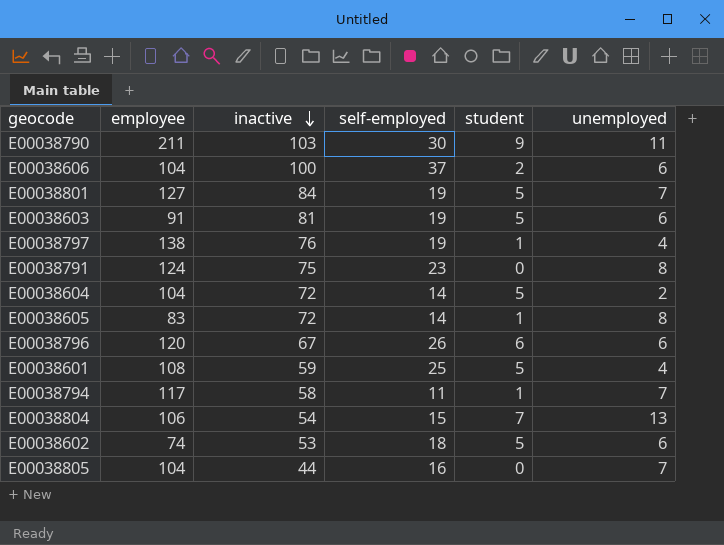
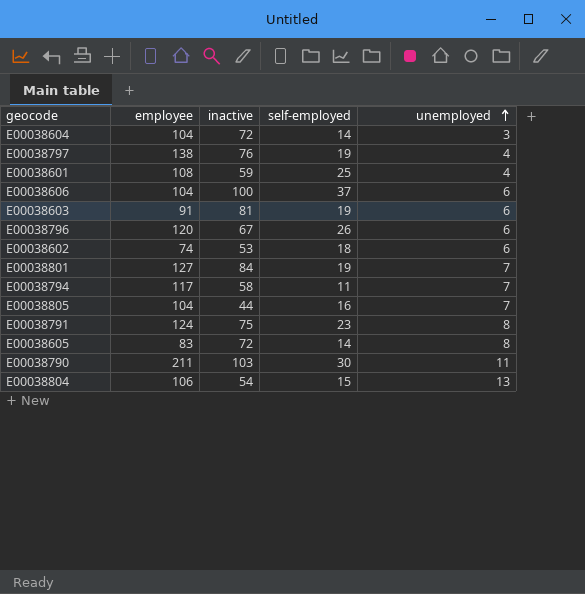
row order: inactive descending -> unemployed ascending
column student | position: 5 -> none
E00038604 | unemployed: 2 -> 3

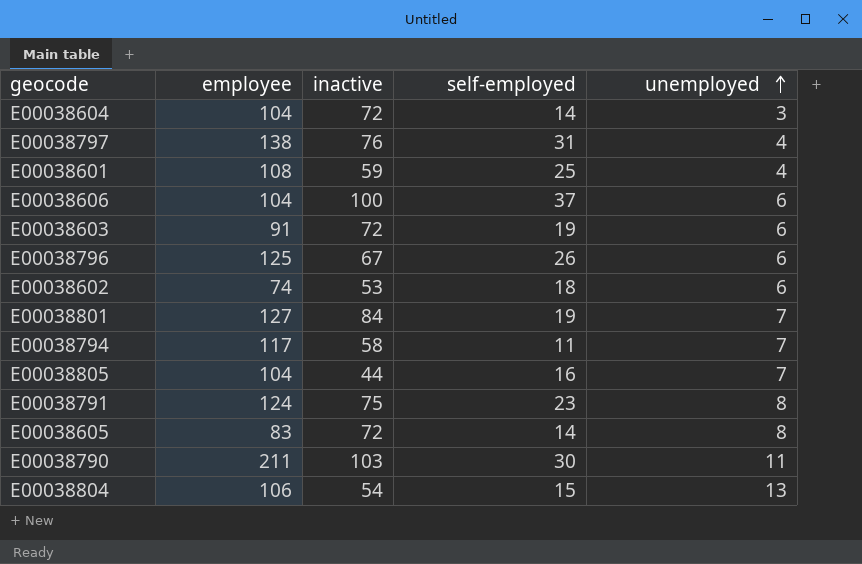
E00038797 | self-employed: 19 -> 31
E00038603 | inactive: 81 -> 72
E00038796 | employee: 120 -> 125

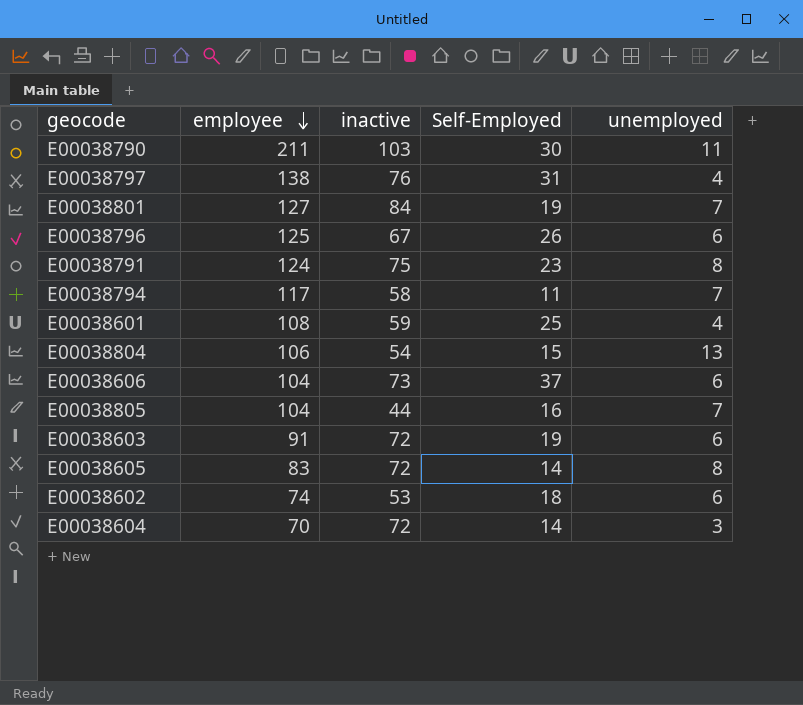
row order: unemployed ascending -> employee descending
column name: self-employed -> Self-Employed
E00038606 | inactive: 100 -> 73
E00038604 | employee: 104 -> 70

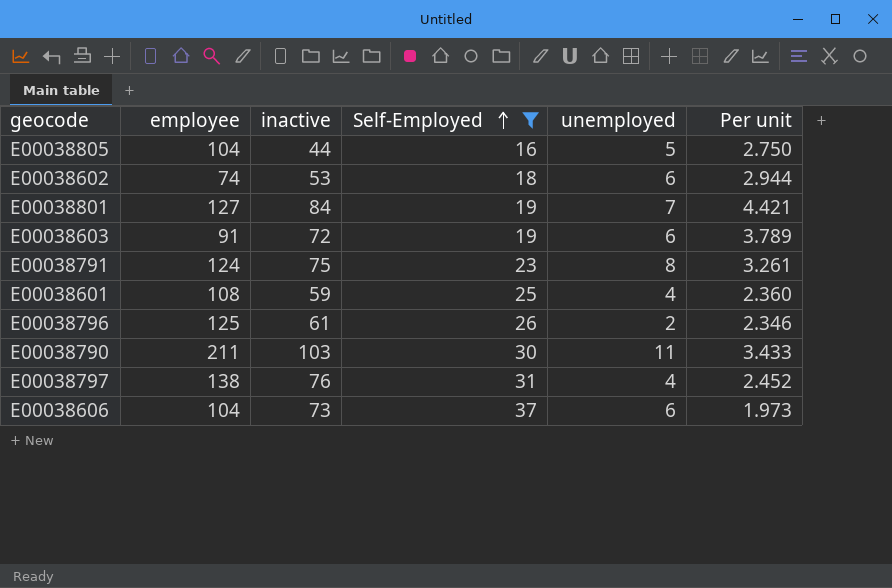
filter: none -> Self-Employed >= 16
row order: employee descending -> Self-Employed ascending
column Per unit | formula: none -> [inactive] / [Self-Employed]
E00038805 | unemployed: 7 -> 5
E00038796 | inactive: 67 -> 61
E00038796 | unemployed: 6 -> 2

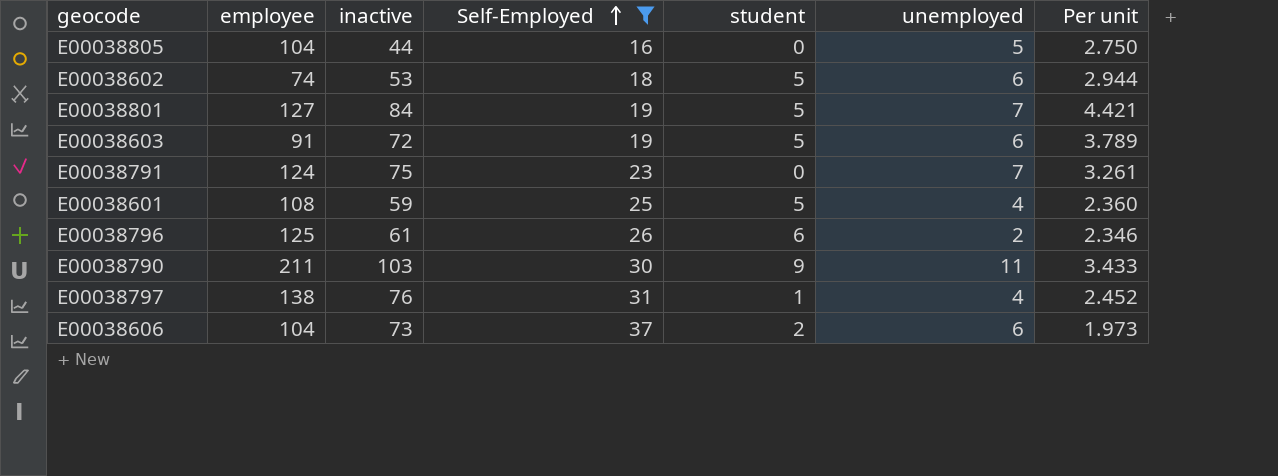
column student | position: none -> 5
E00038791 | unemployed: 8 -> 7

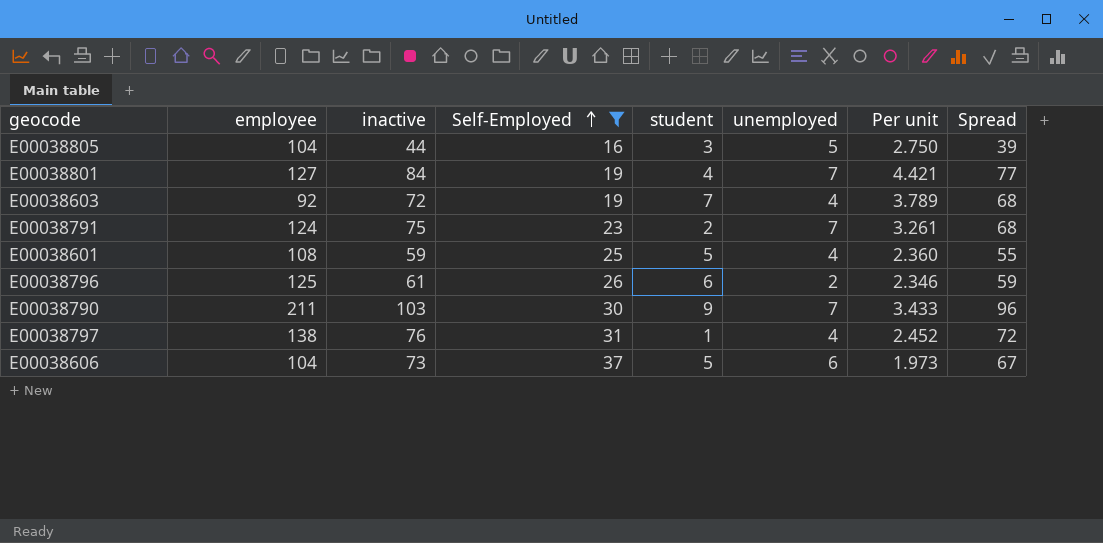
column Spread | formula: none -> [inactive] - [unemployed]
row E00038602: 74 | 53 | 18 | 5 | 6 | 2.944 -> none
E00038805 | student: 0 -> 3
E00038801 | student: 5 -> 4
E00038603 | employee: 91 -> 92
E00038603 | student: 5 -> 7
E00038603 | unemployed: 6 -> 4
E00038791 | student: 0 -> 2
E00038790 | unemployed: 11 -> 7
E00038606 | student: 2 -> 5

